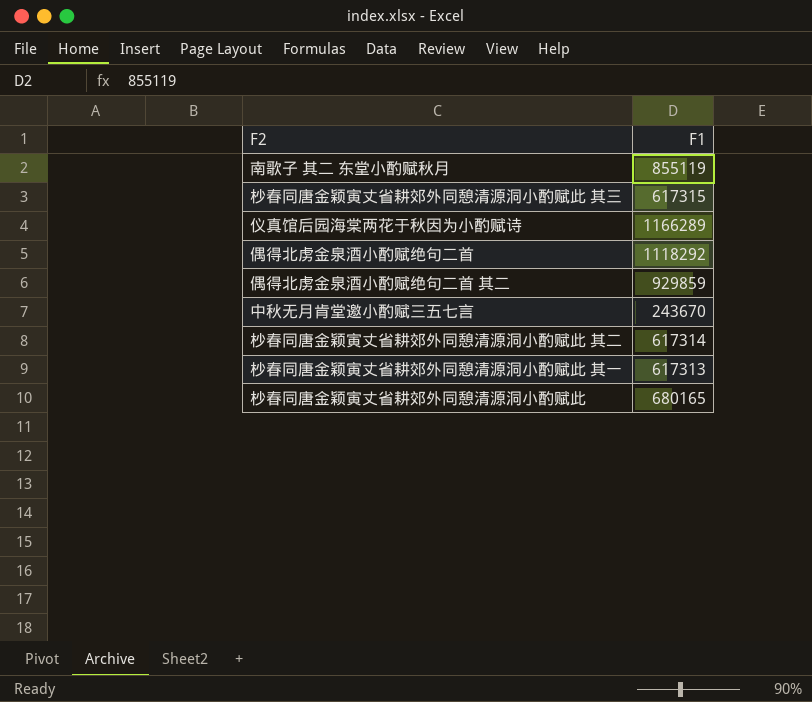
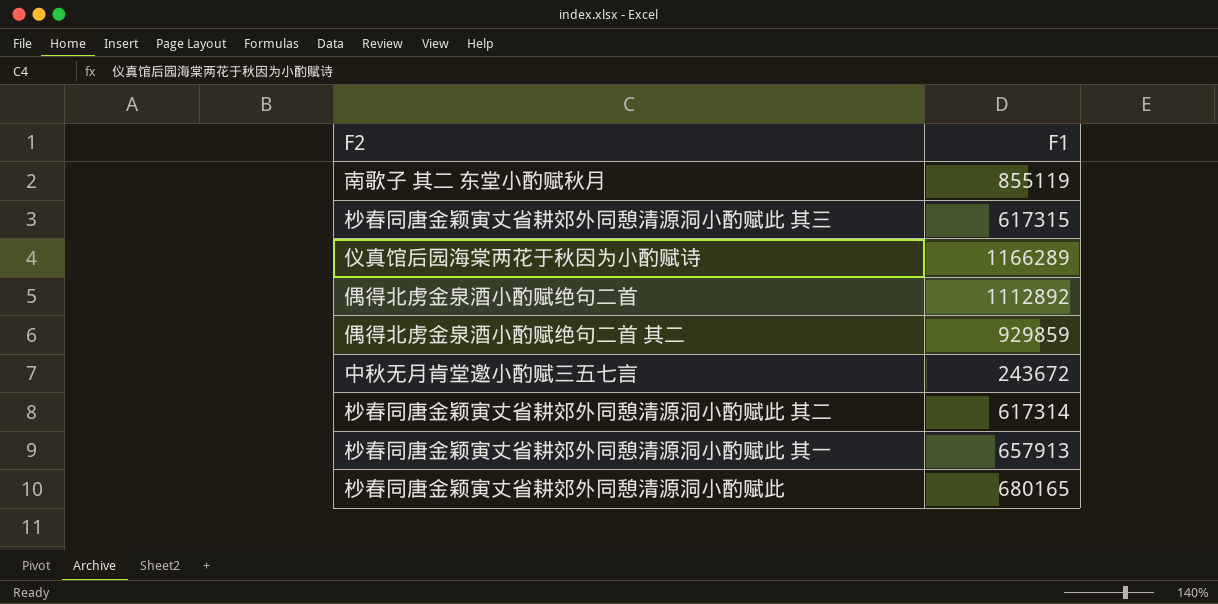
偶得北虏金泉酒小酌赋绝句二首 | F1: 1118292 -> 1112892
中秋无月肯堂邀小酌赋三五七言 | F1: 243670 -> 243672
杪春同唐金颖寅丈省耕郊外同憩清源洞小酌赋此 其一 | F1: 617313 -> 657913

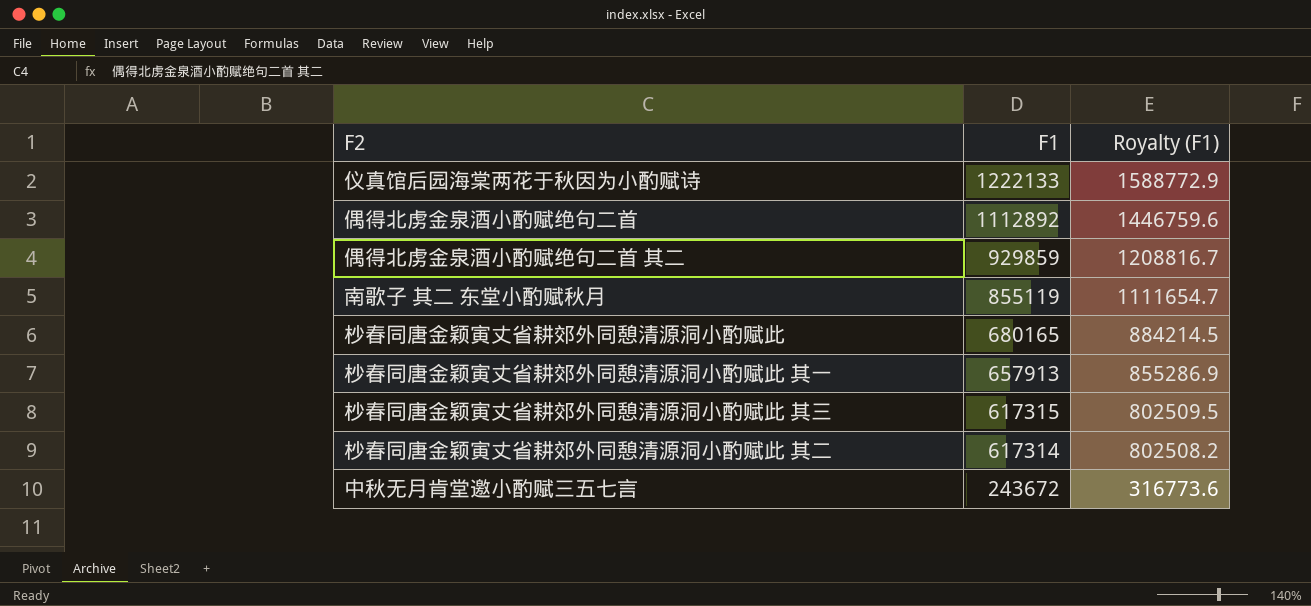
row order: none -> F1 descending
column Royalty (F1) | formula: none -> [F1] * 1.3
仪真馆后园海棠两花于秋因为小酌赋诗 | F1: 1166289 -> 1222133

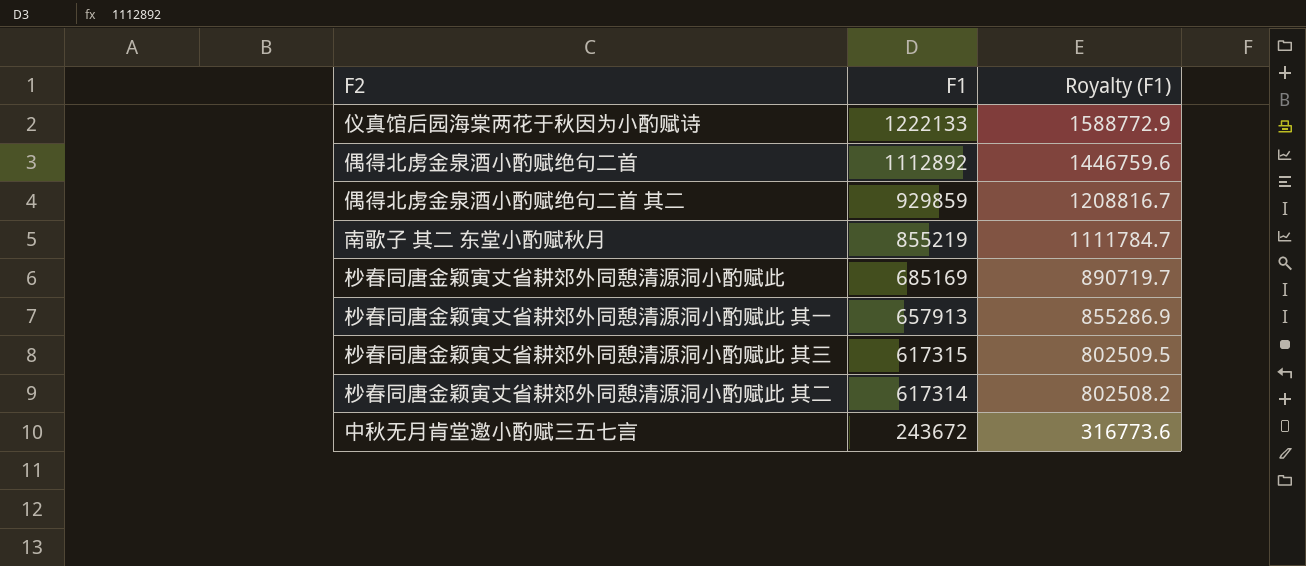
南歌子 其二 东堂小酌赋秋月 | F1: 855119 -> 855219
南歌子 其二 东堂小酌赋秋月 | Royalty (F1): 1111654.7 -> 1111784.7
杪春同唐金颖寅丈省耕郊外同憩清源洞小酌赋此 | F1: 680165 -> 685169
杪春同唐金颖寅丈省耕郊外同憩清源洞小酌赋此 | Royalty (F1): 884214.5 -> 890719.7

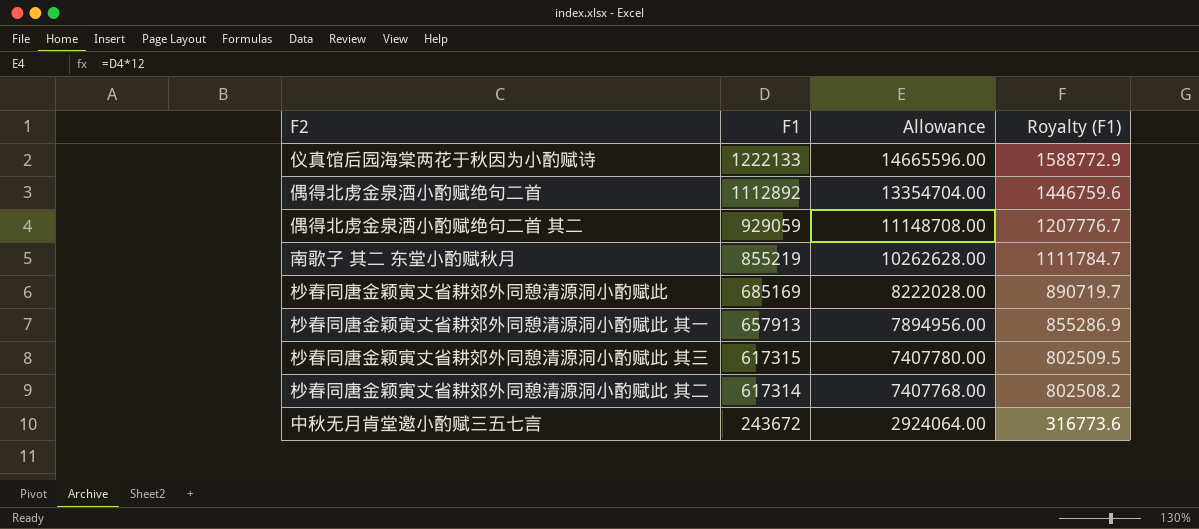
column Allowance | formula: none -> [F1] * 12
偶得北虏金泉酒小酌赋绝句二首 其二 | F1: 929859 -> 929059
偶得北虏金泉酒小酌赋绝句二首 其二 | Royalty (F1): 1208816.7 -> 1207776.7

